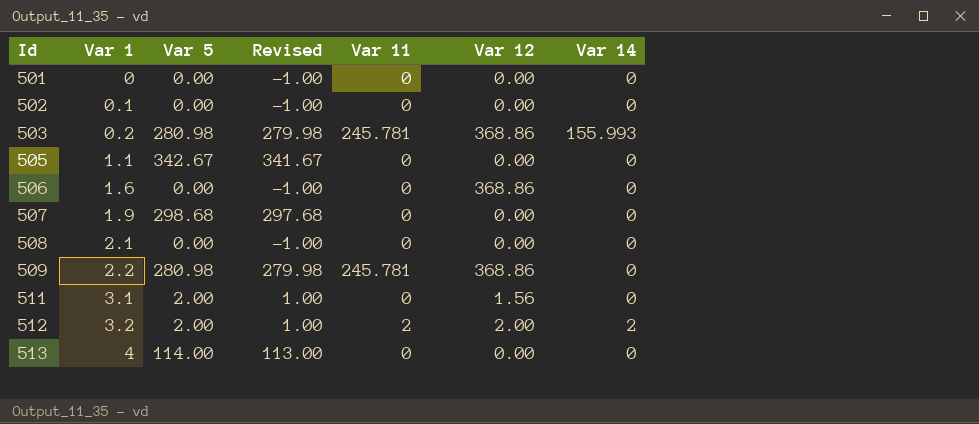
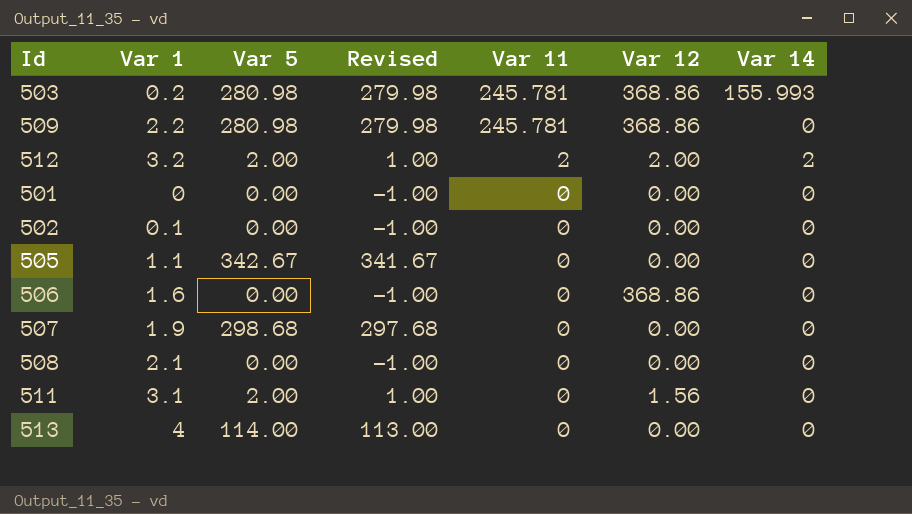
row order: Id ascending -> Var 11 descending

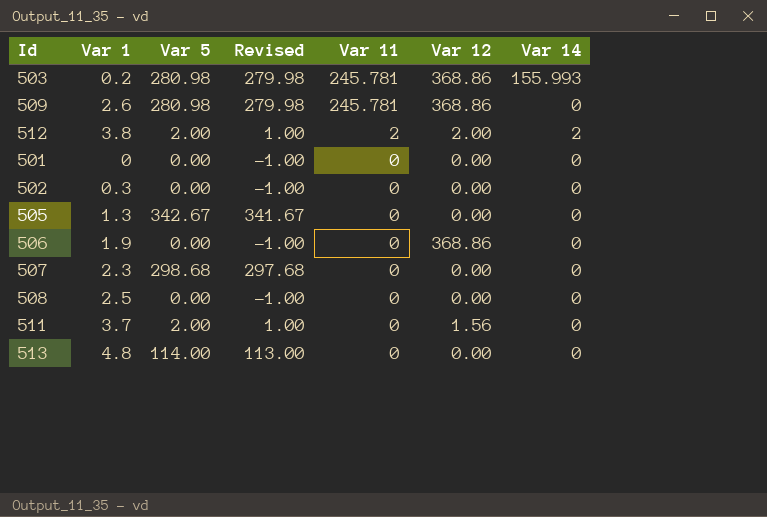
509 | Var 1: 2.2 -> 2.6
512 | Var 1: 3.2 -> 3.8
502 | Var 1: 0.1 -> 0.3
505 | Var 1: 1.1 -> 1.3
506 | Var 1: 1.6 -> 1.9
507 | Var 1: 1.9 -> 2.3
508 | Var 1: 2.1 -> 2.5
511 | Var 1: 3.1 -> 3.7
513 | Var 1: 4 -> 4.8

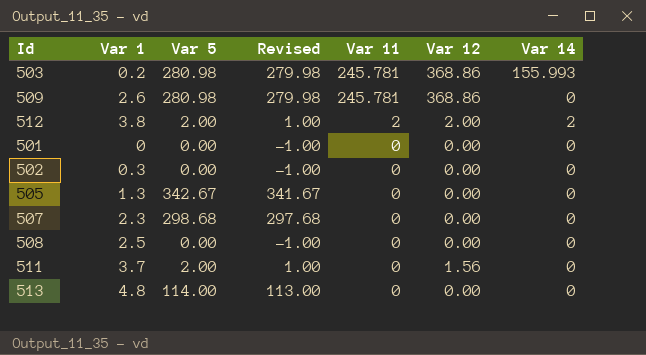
row 506: 1.9 | 0.00 | -1.00 | 0 | 368.86 | 0 -> none

